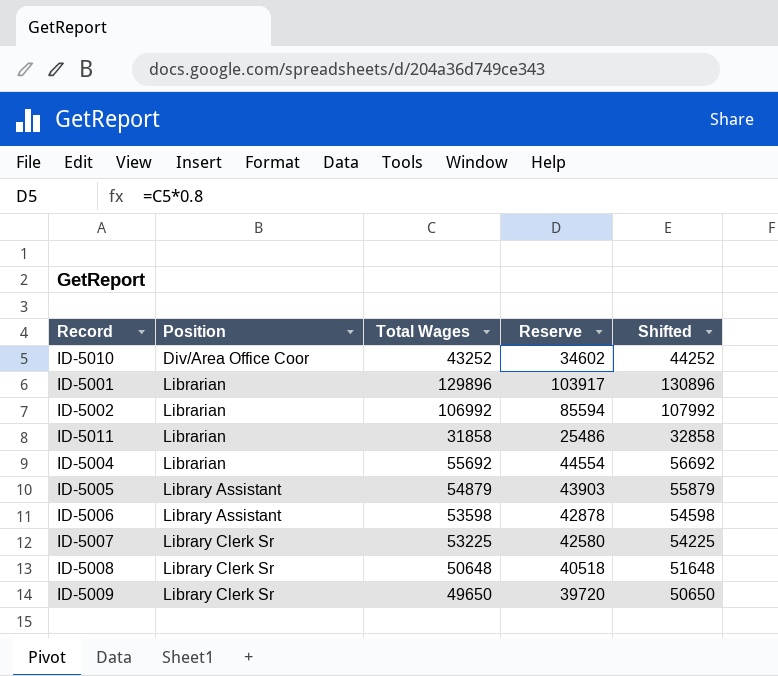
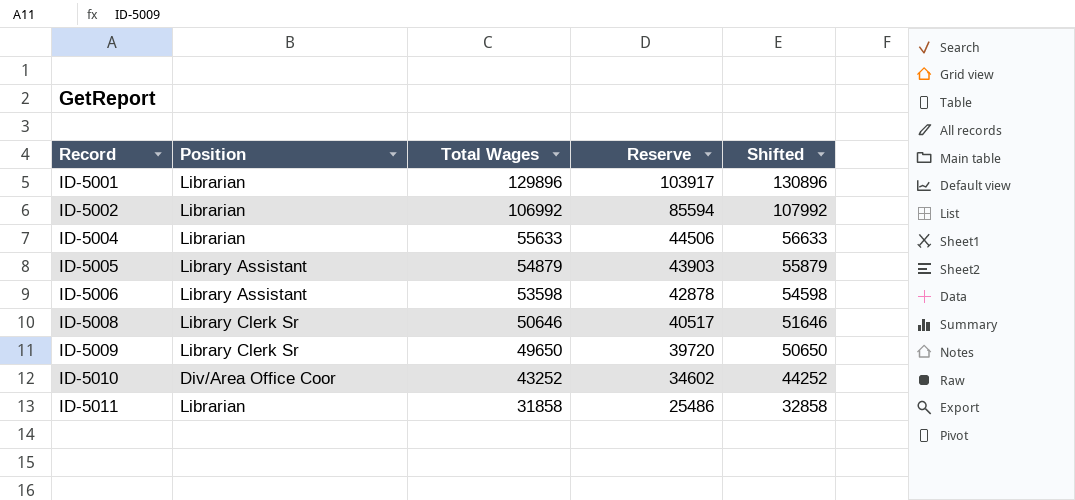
row order: Position ascending -> Record ascending
row ID-5007: Library Clerk Sr | 53225 | 42580 | 54225 -> none
ID-5004 | Total Wages: 55692 -> 55633
ID-5004 | Reserve: 44554 -> 44506
ID-5004 | Shifted: 56692 -> 56633
ID-5008 | Total Wages: 50648 -> 50646
ID-5008 | Reserve: 40518 -> 40517
ID-5008 | Shifted: 51648 -> 51646

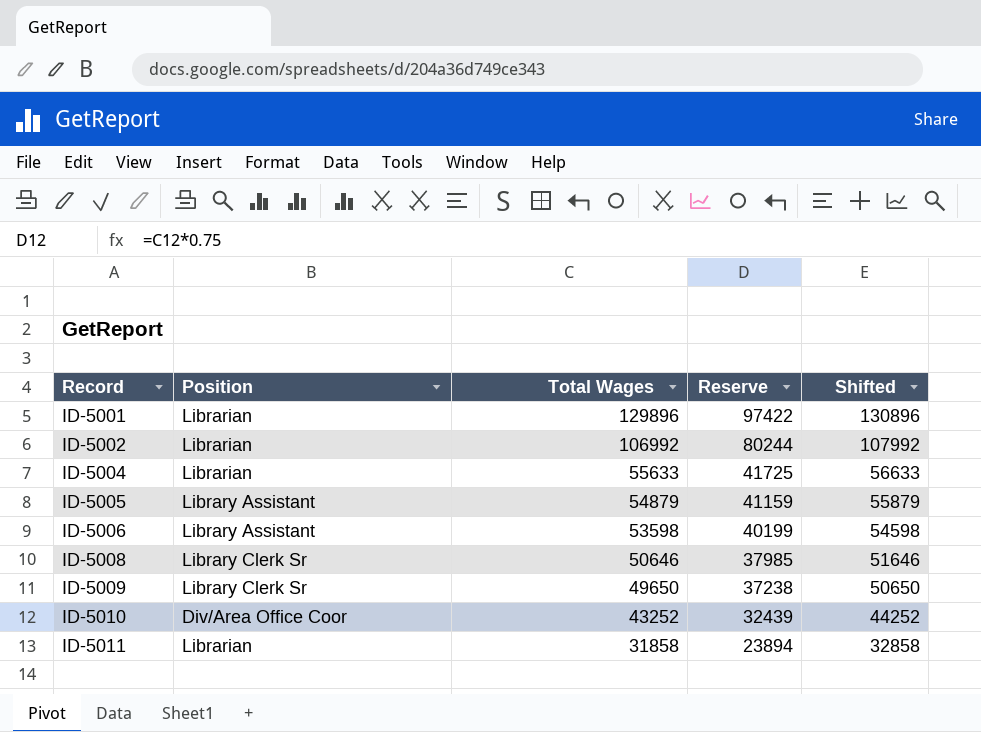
column Reserve | formula: [Total Wages] * 0.8 -> [Total Wages] * 0.75

